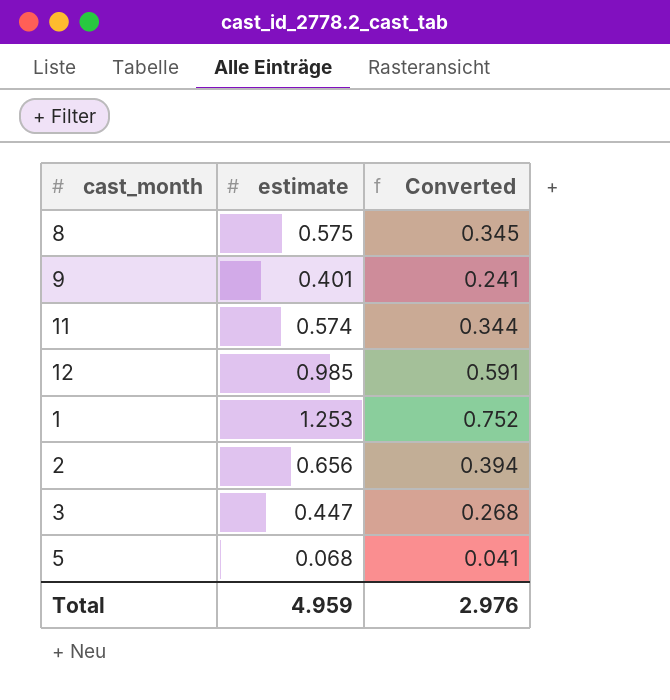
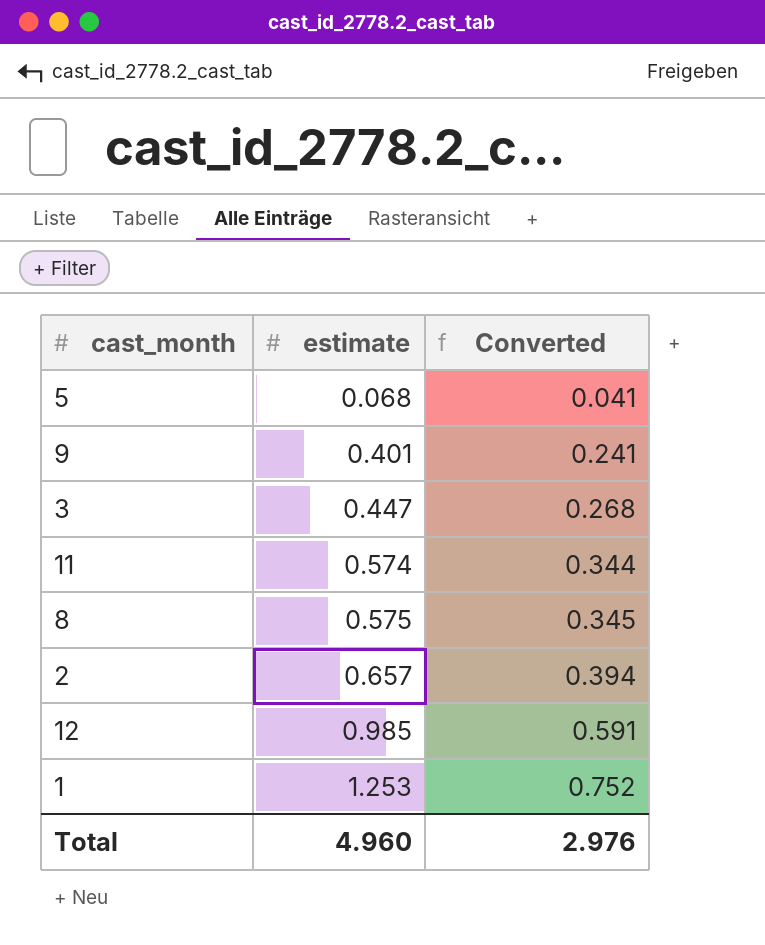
row order: none -> estimate ascending
2 | estimate: 0.656 -> 0.657
Total | estimate: 4.959 -> 4.960

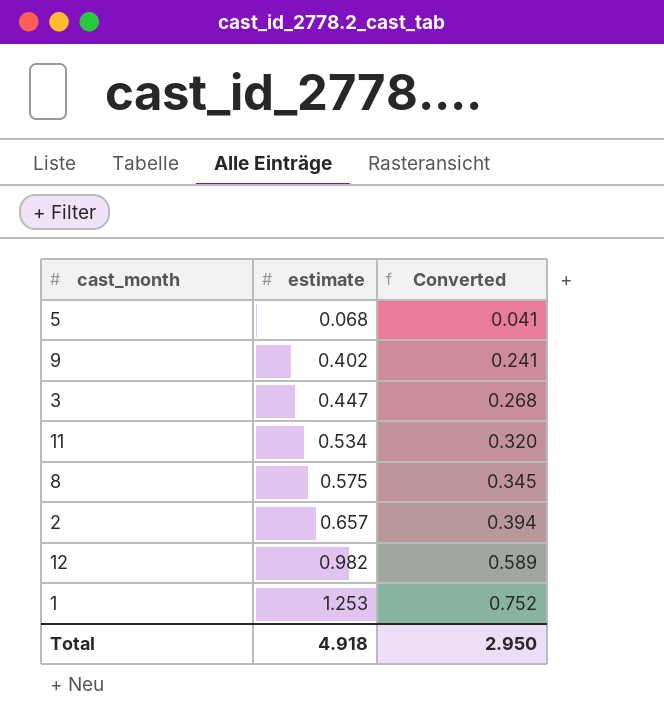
9 | estimate: 0.401 -> 0.402
11 | estimate: 0.574 -> 0.534
11 | Converted: 0.344 -> 0.320
12 | estimate: 0.985 -> 0.982
12 | Converted: 0.591 -> 0.589
Total | estimate: 4.960 -> 4.918
Total | Converted: 2.976 -> 2.950

